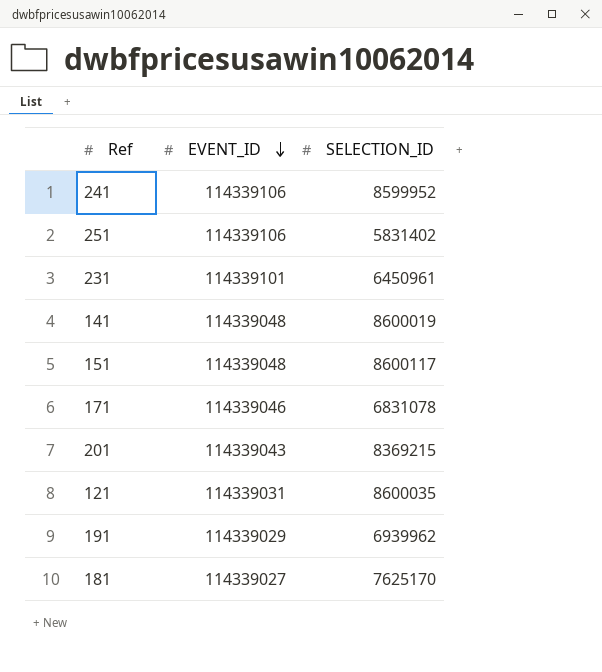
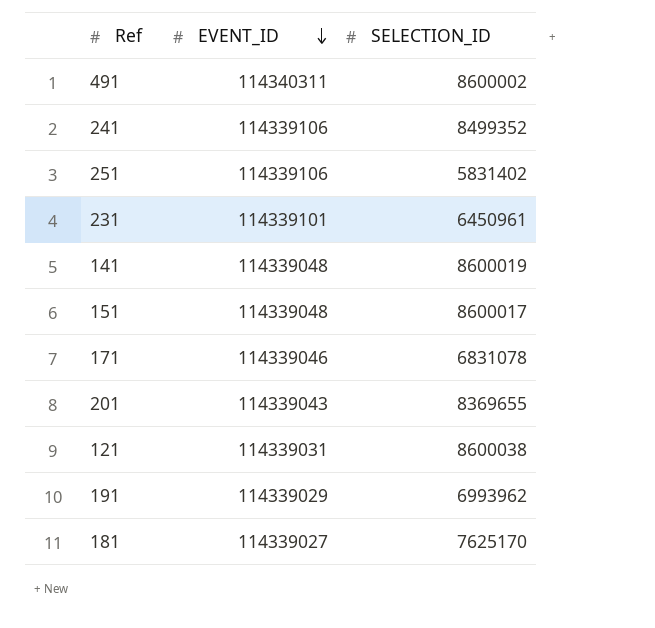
row 491: none -> 114340311 | 8600002
241 | SELECTION_ID: 8599952 -> 8499352
151 | SELECTION_ID: 8600117 -> 8600017
201 | SELECTION_ID: 8369215 -> 8369655
121 | SELECTION_ID: 8600035 -> 8600038
191 | SELECTION_ID: 6939962 -> 6993962

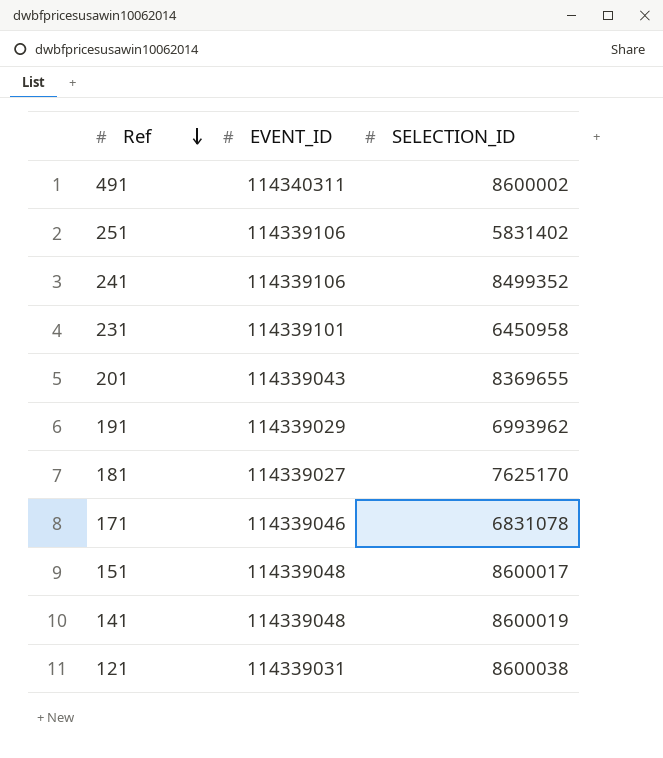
row order: EVENT_ID descending -> Ref descending
231 | SELECTION_ID: 6450961 -> 6450958

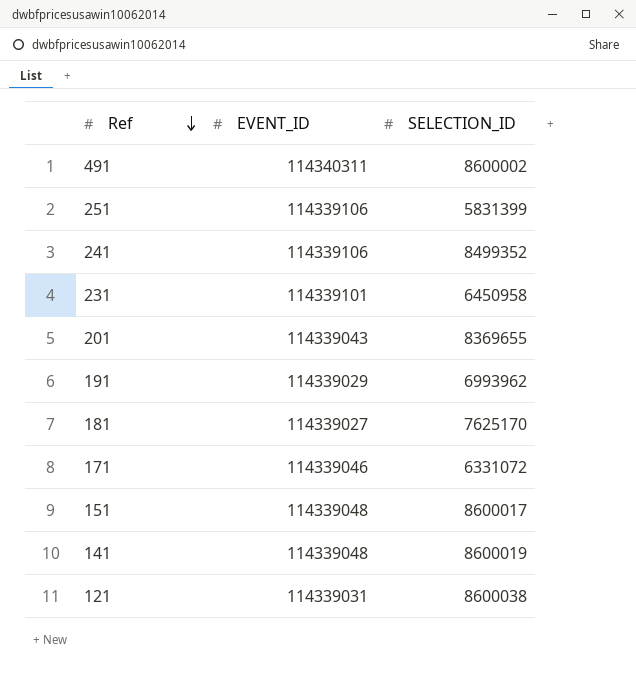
251 | SELECTION_ID: 5831402 -> 5831399
171 | SELECTION_ID: 6831078 -> 6331072

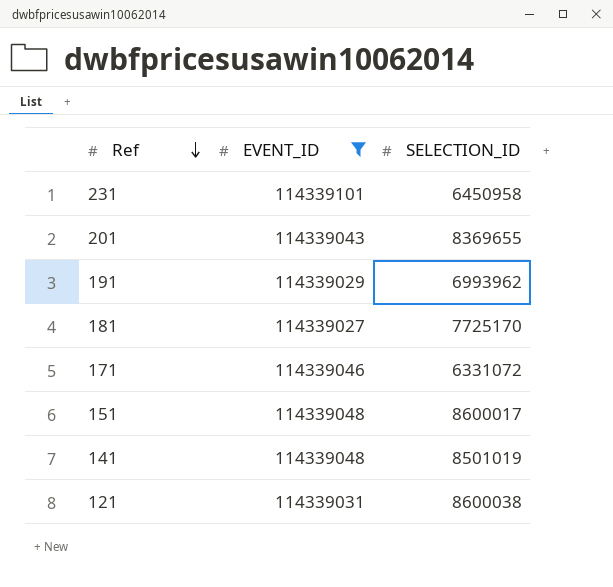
filter: none -> EVENT_ID <= 114339101
181 | SELECTION_ID: 7625170 -> 7725170
141 | SELECTION_ID: 8600019 -> 8501019

